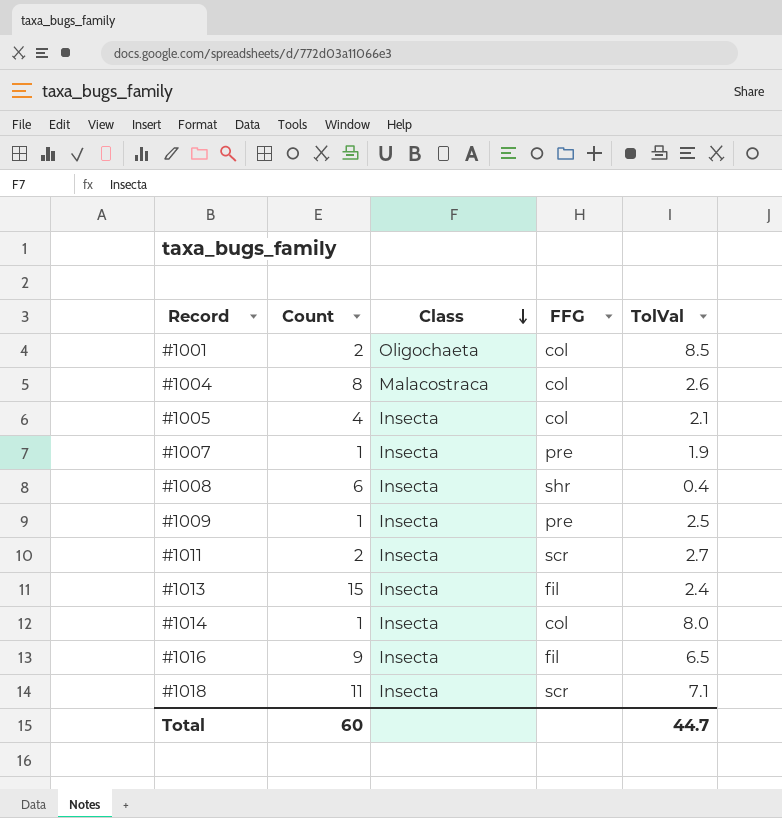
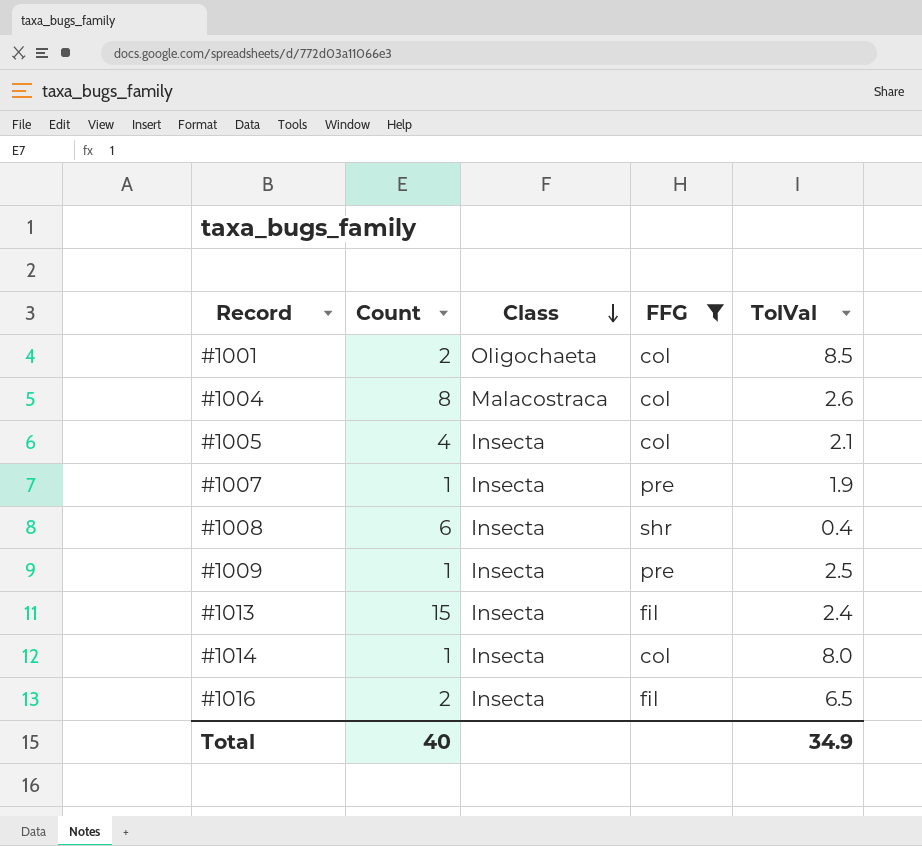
filter: none -> FFG != scr
#1016 | Count: 9 -> 2
Total | Count: 60 -> 40
Total | TolVal: 44.7 -> 34.9

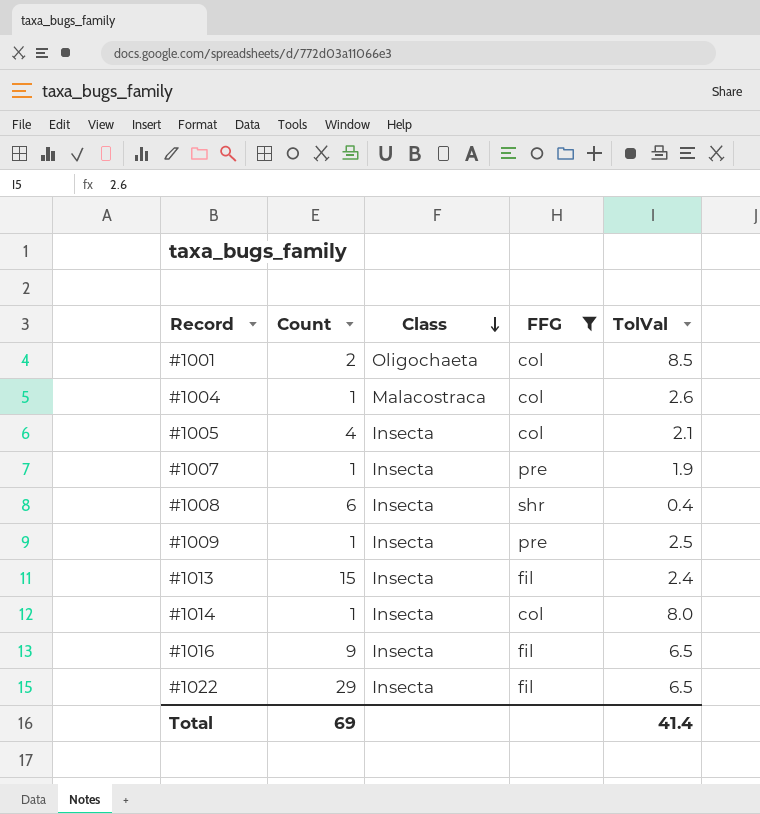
#1004 | Count: 8 -> 1
#1016 | Count: 2 -> 9
row #1022: none -> 29 | Insecta | fil | 6.5
Total | Count: 40 -> 69
Total | TolVal: 34.9 -> 41.4

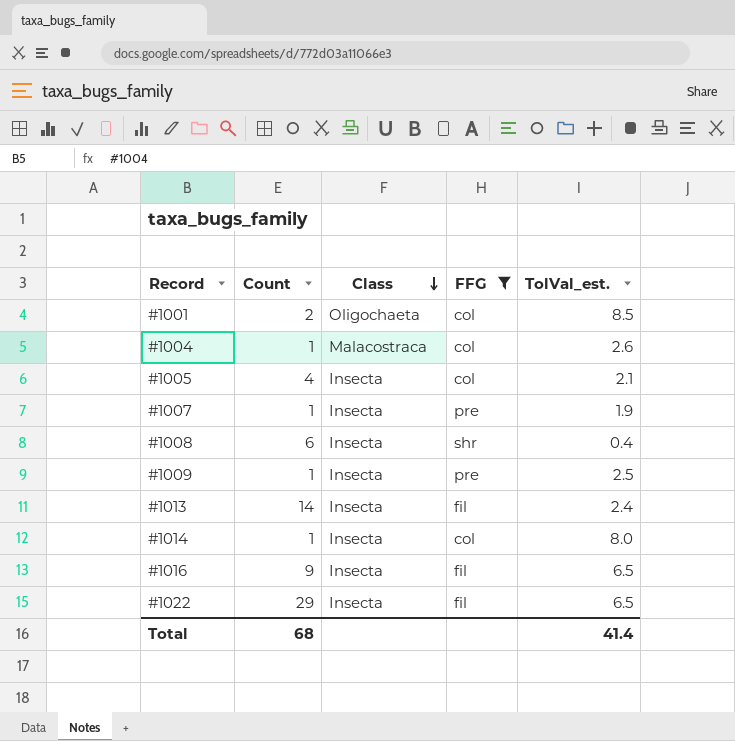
column name: TolVal -> TolVal_est.
#1013 | Count: 15 -> 14
Total | Count: 69 -> 68

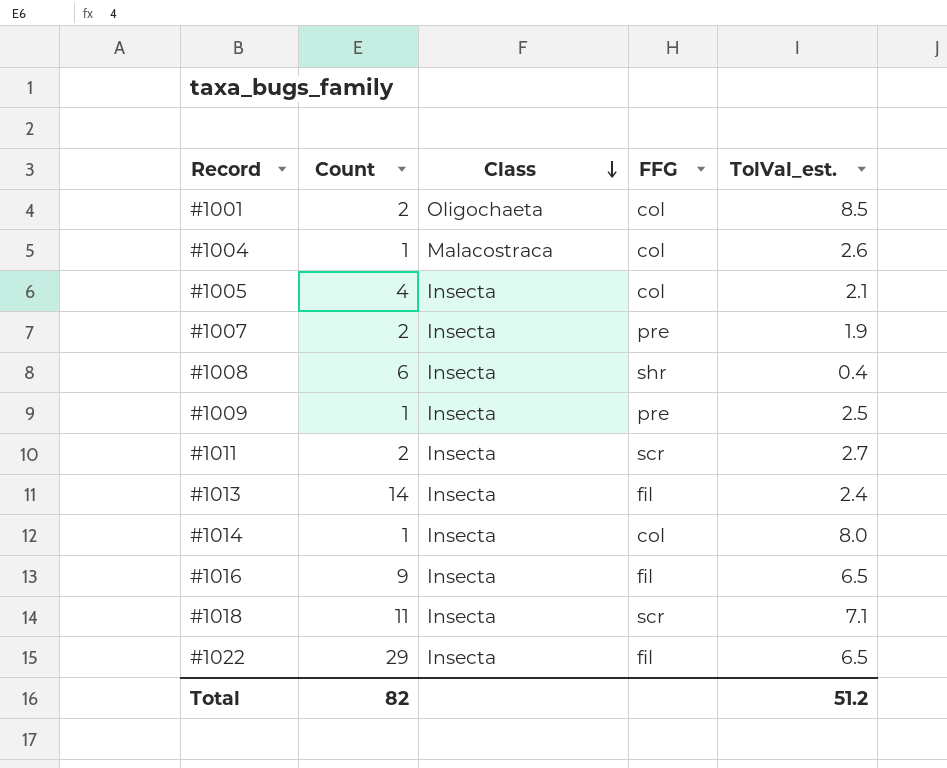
filter: FFG != scr -> none
#1007 | Count: 1 -> 2
Total | Count: 68 -> 82
Total | TolVal_est.: 41.4 -> 51.2

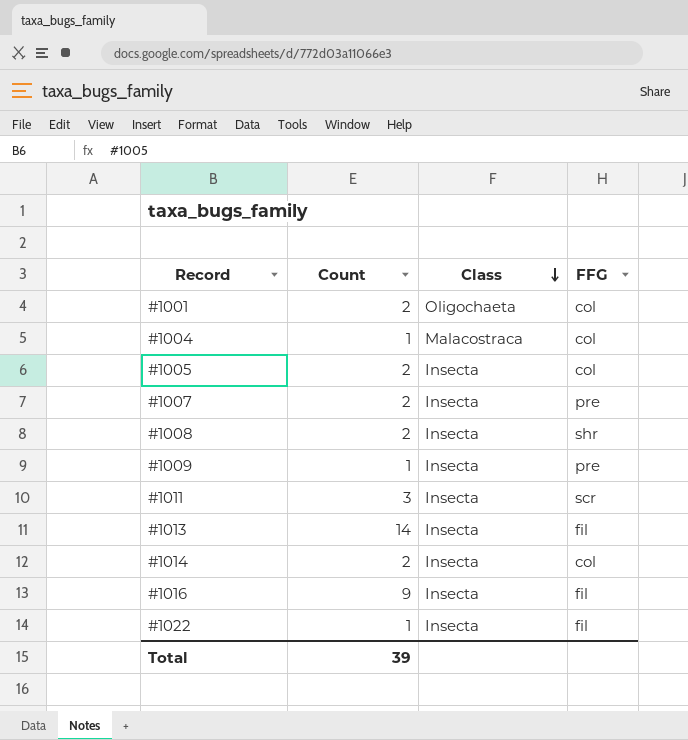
column TolVal_est. | position: 5 -> none
row #1018: 11 | Insecta | scr | 7.1 -> none
#1005 | Count: 4 -> 2
#1008 | Count: 6 -> 2
#1011 | Count: 2 -> 3
#1014 | Count: 1 -> 2
#1022 | Count: 29 -> 1
Total | Count: 82 -> 39

